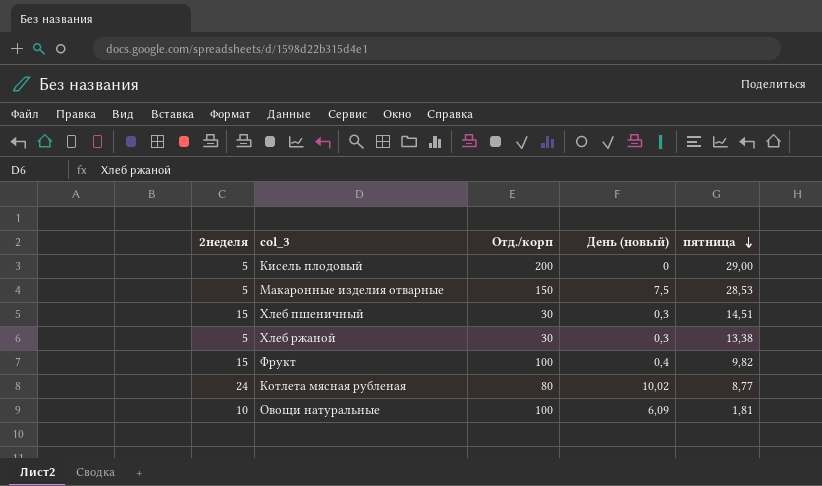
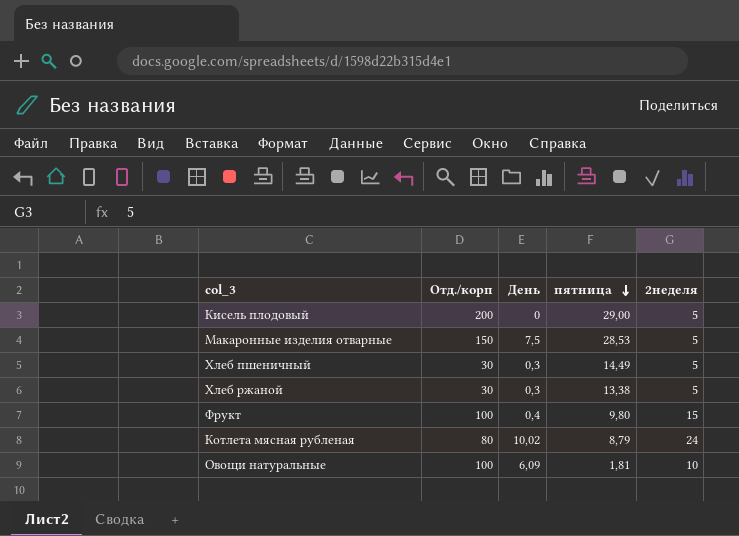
column name: День (новый) -> День
column 2неделя | position: 1 -> 5
Хлеб пшеничный | пятница: 14,51 -> 14,49
Хлеб пшеничный | 2неделя: 15 -> 5
Фрукт | пятница: 9,82 -> 9,80
Котлета мясная рубленая | пятница: 8,77 -> 8,79

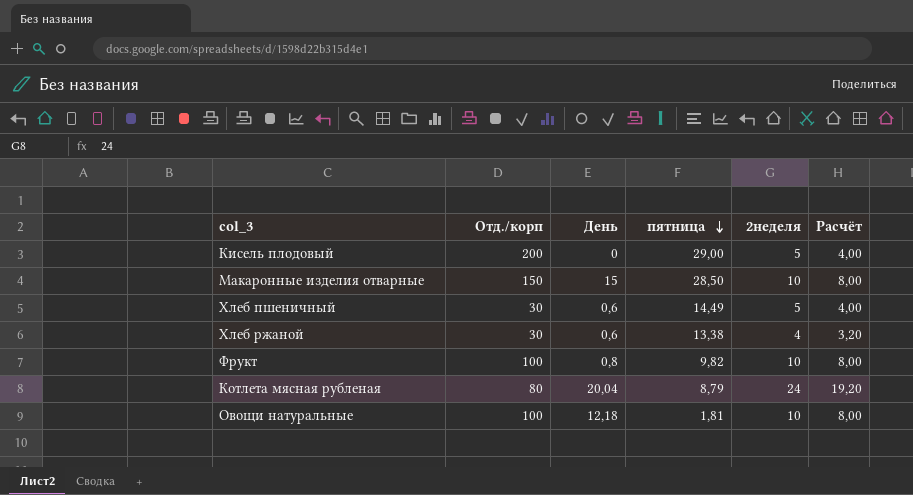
column Расчёт | formula: none -> [2неделя] * 0,8
Макаронные изделия отварные | День: 7,5 -> 15
Макаронные изделия отварные | пятница: 28,53 -> 28,50
Макаронные изделия отварные | 2неделя: 5 -> 10
Хлеб пшеничный | День: 0,3 -> 0,6
Хлеб ржаной | День: 0,3 -> 0,6
Хлеб ржаной | 2неделя: 5 -> 4
Фрукт | День: 0,4 -> 0,8
Фрукт | пятница: 9,80 -> 9,82
Фрукт | 2неделя: 15 -> 10
Котлета мясная рубленая | День: 10,02 -> 20,04
Овощи натуральные | День: 6,09 -> 12,18

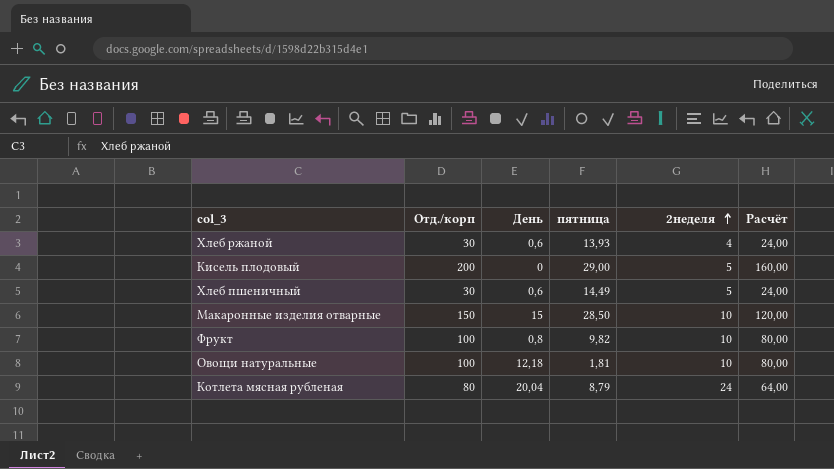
row order: пятница descending -> 2неделя ascending
column Расчёт | formula: [2неделя] * 0,8 -> [Отд./корп] * 0,8
Хлеб ржаной | пятница: 13,38 -> 13,93

